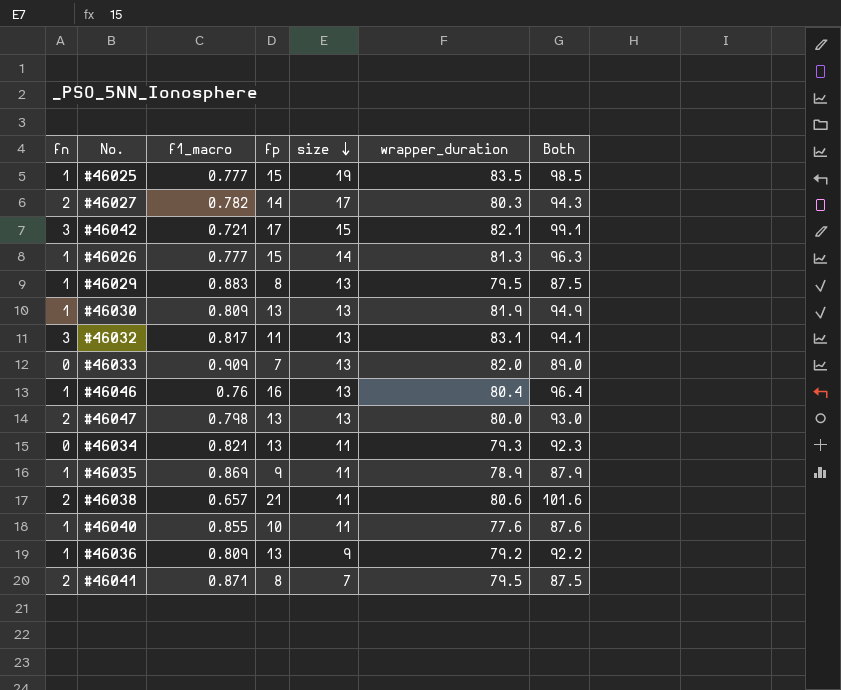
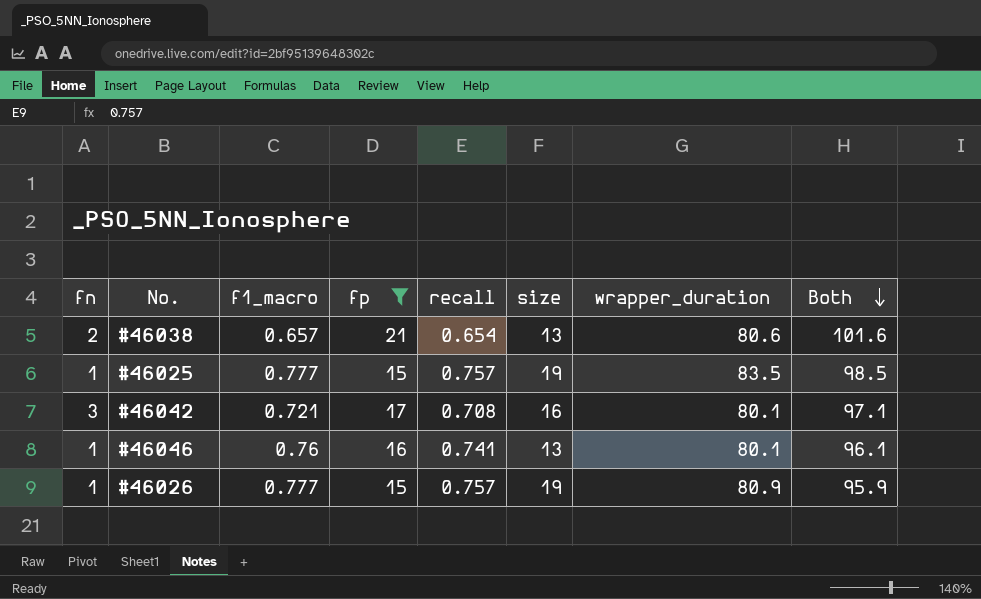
filter: none -> fp >= 15
row order: size descending -> Both descending
column recall | position: none -> 5
#46038 | size: 11 -> 13
#46042 | size: 15 -> 16
#46042 | wrapper_duration: 82.1 -> 80.1
#46042 | Both: 99.1 -> 97.1
#46046 | wrapper_duration: 80.4 -> 80.1
#46046 | Both: 96.4 -> 96.1
#46026 | size: 14 -> 19
#46026 | wrapper_duration: 81.3 -> 80.9
#46026 | Both: 96.3 -> 95.9

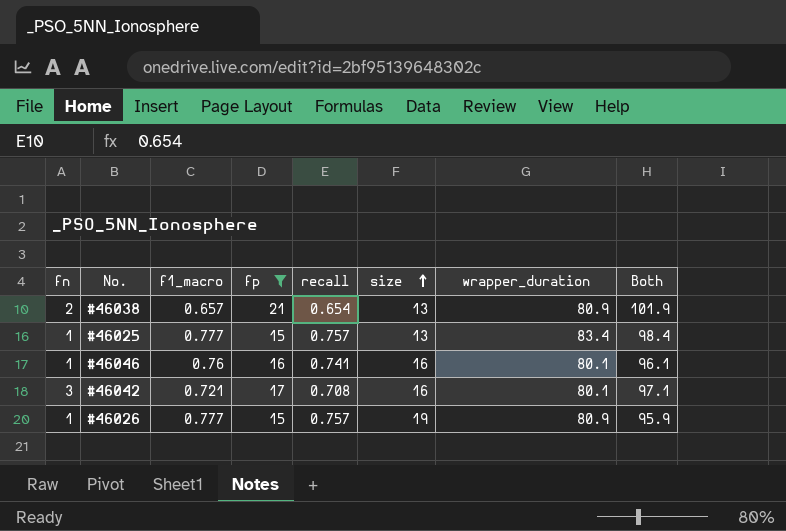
row order: Both descending -> size ascending
#46038 | wrapper_duration: 80.6 -> 80.9
#46038 | Both: 101.6 -> 101.9
#46025 | size: 19 -> 13
#46025 | wrapper_duration: 83.5 -> 83.4
#46025 | Both: 98.5 -> 98.4
#46046 | size: 13 -> 16

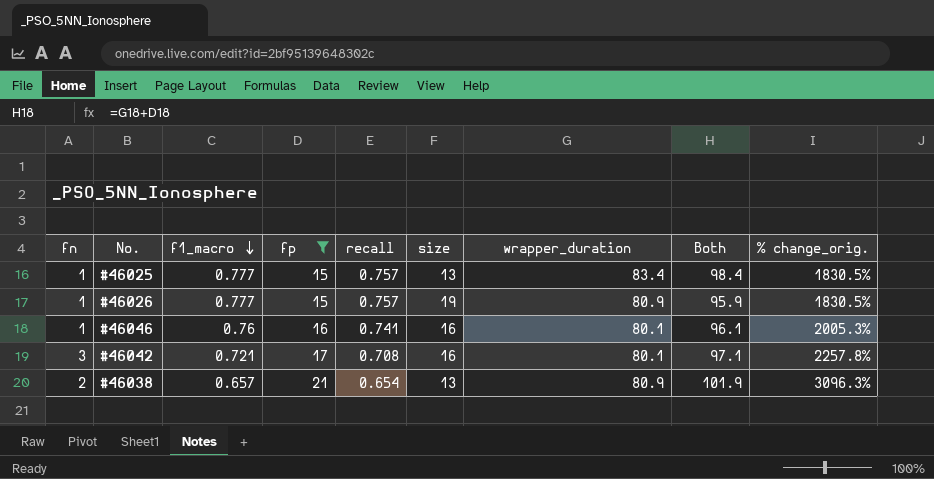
row order: size ascending -> f1_macro descending
column % change_orig. | formula: none -> ([fp] - [f1_macro]) / [f1_macro]

